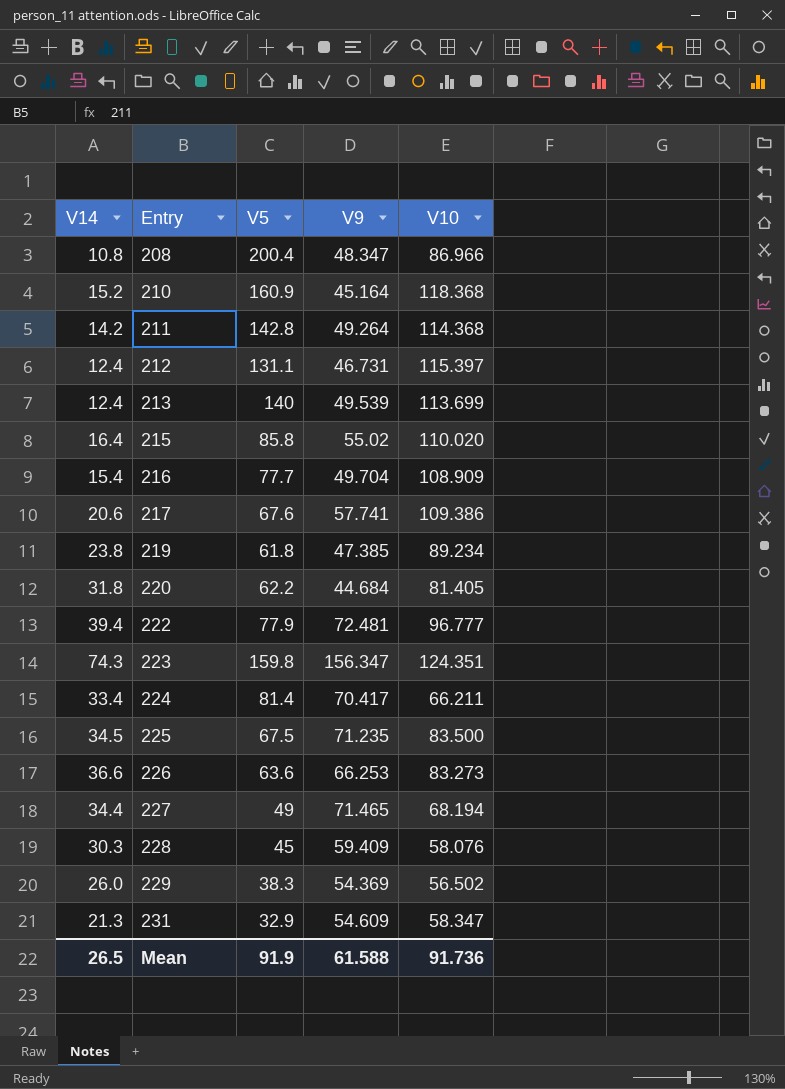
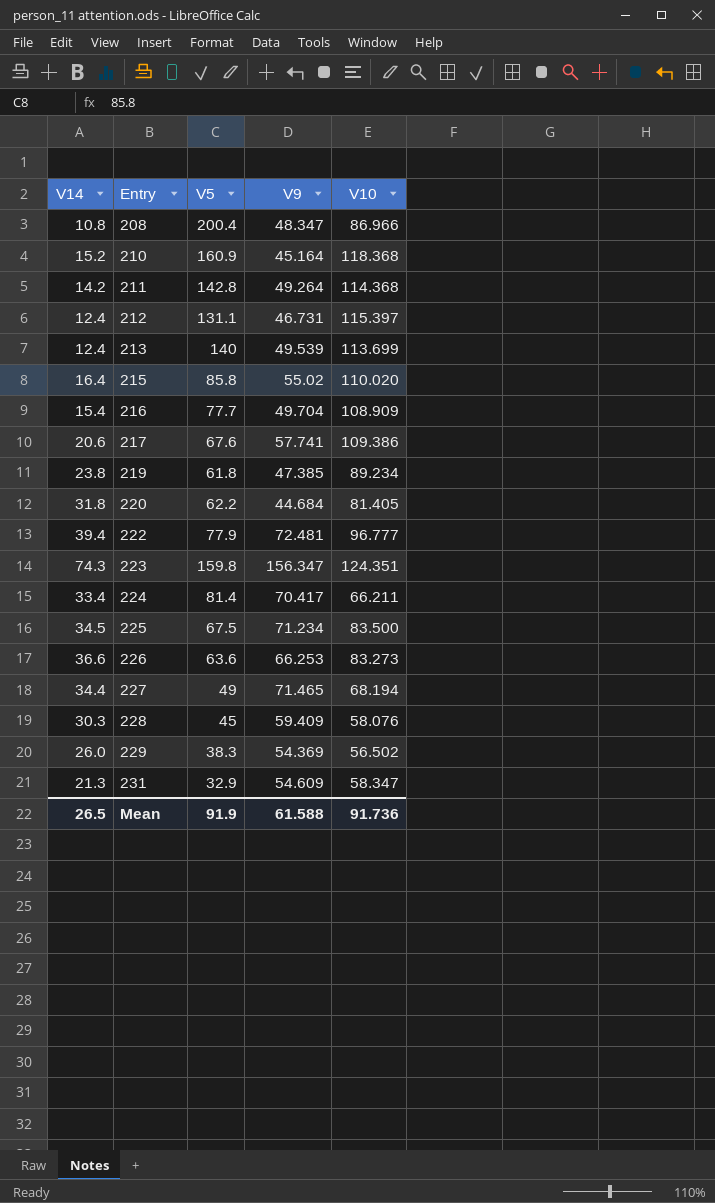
225 | V9: 71.235 -> 71.234

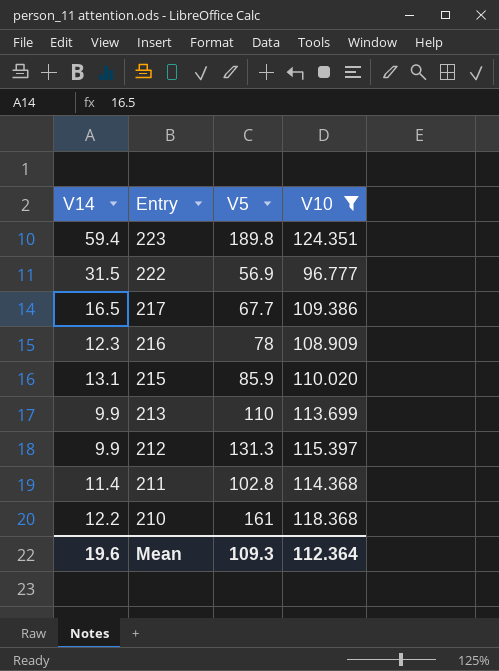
filter: none -> V10 >= 96.777
row order: Entry ascending -> Entry descending
column V9 | position: 4 -> none
223 | V14: 74.3 -> 59.4
223 | V5: 159.8 -> 189.8
222 | V14: 39.4 -> 31.5
222 | V5: 77.9 -> 56.9
217 | V14: 20.6 -> 16.5
217 | V5: 67.6 -> 67.7
216 | V14: 15.4 -> 12.3
216 | V5: 77.7 -> 78
215 | V14: 16.4 -> 13.1
215 | V5: 85.8 -> 85.9
213 | V14: 12.4 -> 9.9
213 | V5: 140 -> 110
212 | V14: 12.4 -> 9.9
212 | V5: 131.1 -> 131.3
211 | V14: 14.2 -> 11.4
211 | V5: 142.8 -> 102.8
210 | V14: 15.2 -> 12.2
210 | V5: 160.9 -> 161
Mean | V14: 26.5 -> 19.6
Mean | V5: 91.9 -> 109.3
Mean | V10: 91.736 -> 112.364

